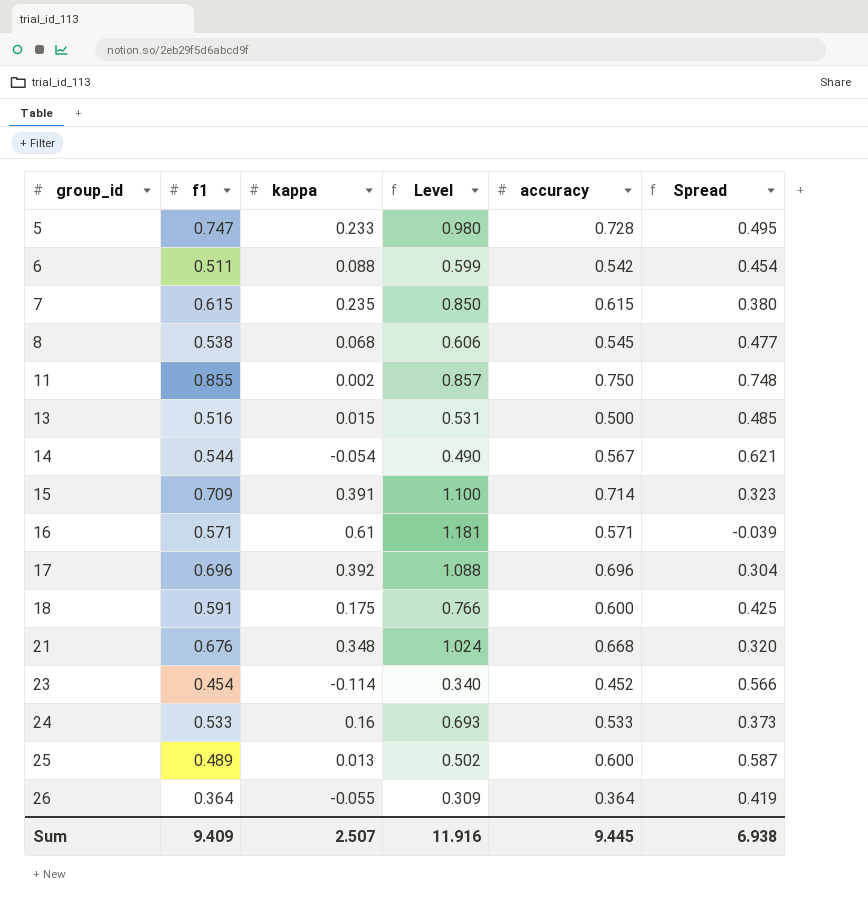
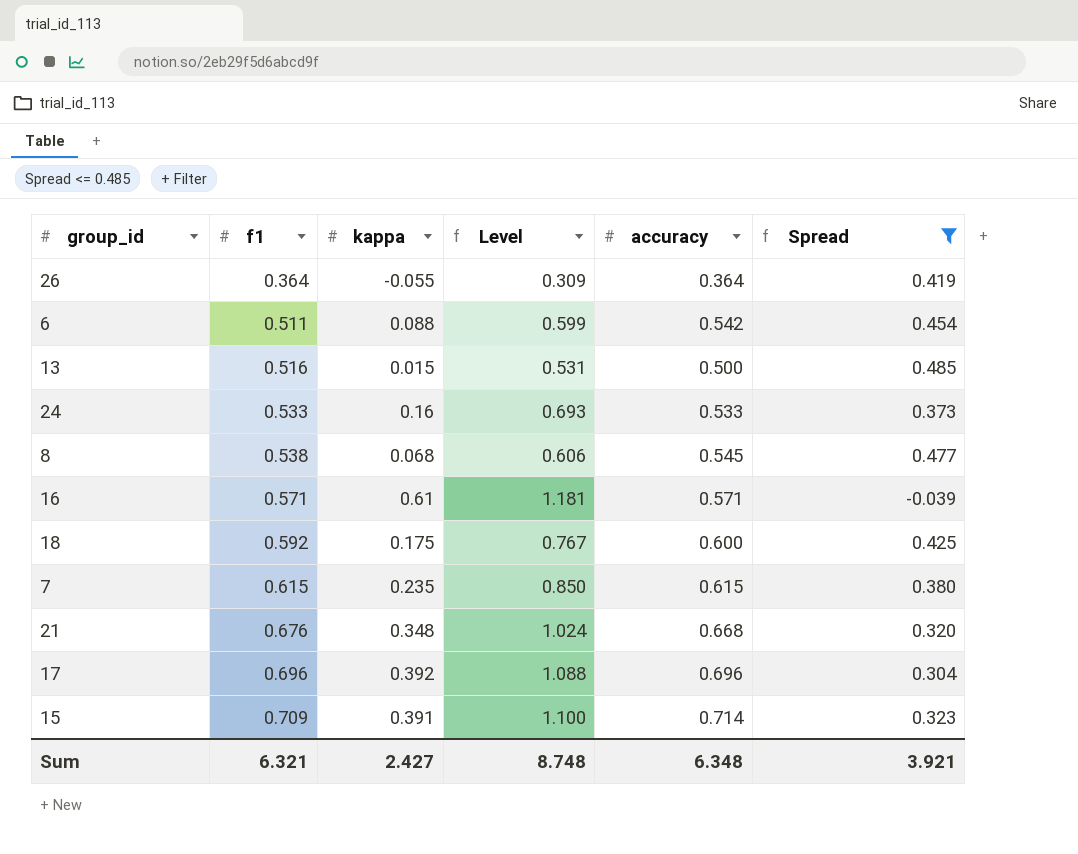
filter: none -> Spread <= 0.485
row order: group_id ascending -> f1 ascending
18 | f1: 0.591 -> 0.592
18 | Level: 0.766 -> 0.767
Sum | f1: 9.409 -> 6.321
Sum | kappa: 2.507 -> 2.427
Sum | Level: 11.916 -> 8.748
Sum | accuracy: 9.445 -> 6.348
Sum | Spread: 6.938 -> 3.921

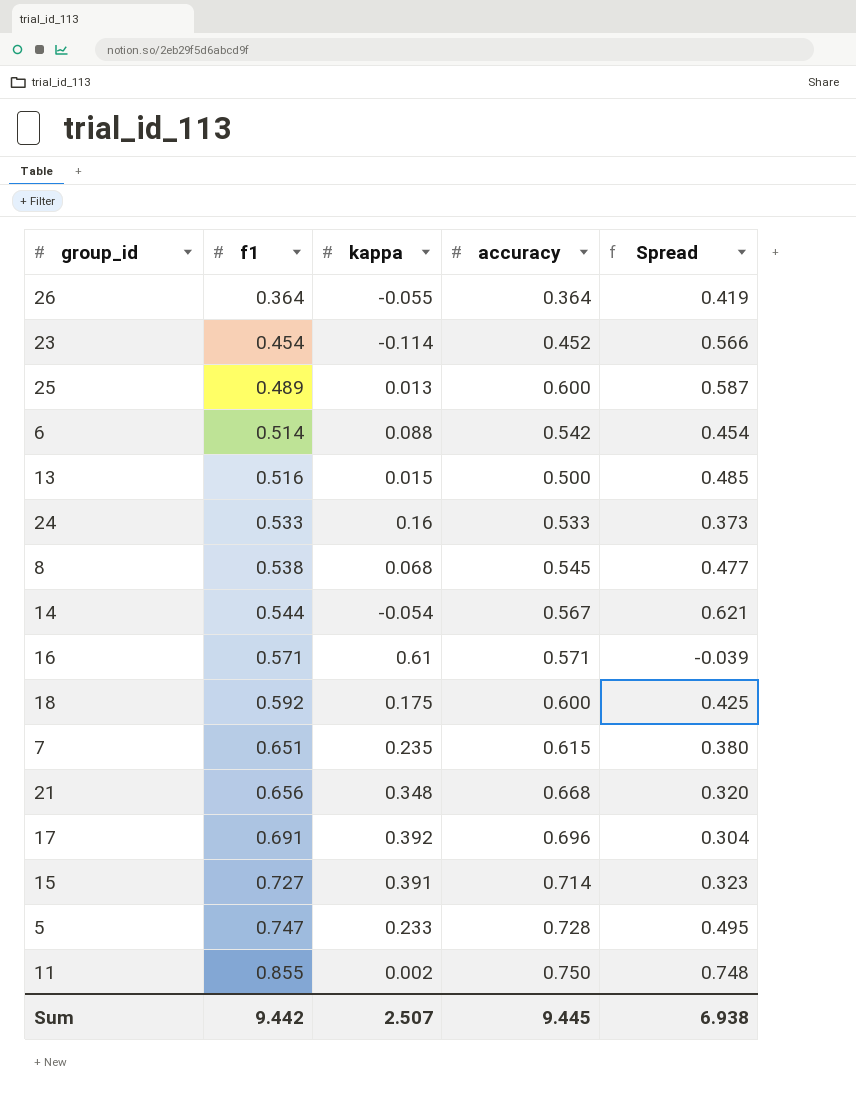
filter: Spread <= 0.485 -> none
column Level | formula: [f1] + [kappa] -> none
6 | f1: 0.511 -> 0.514
7 | f1: 0.615 -> 0.651
21 | f1: 0.676 -> 0.656
17 | f1: 0.696 -> 0.691
15 | f1: 0.709 -> 0.727
Sum | f1: 6.321 -> 9.442
Sum | kappa: 2.427 -> 2.507
Sum | accuracy: 6.348 -> 9.445
Sum | Spread: 3.921 -> 6.938

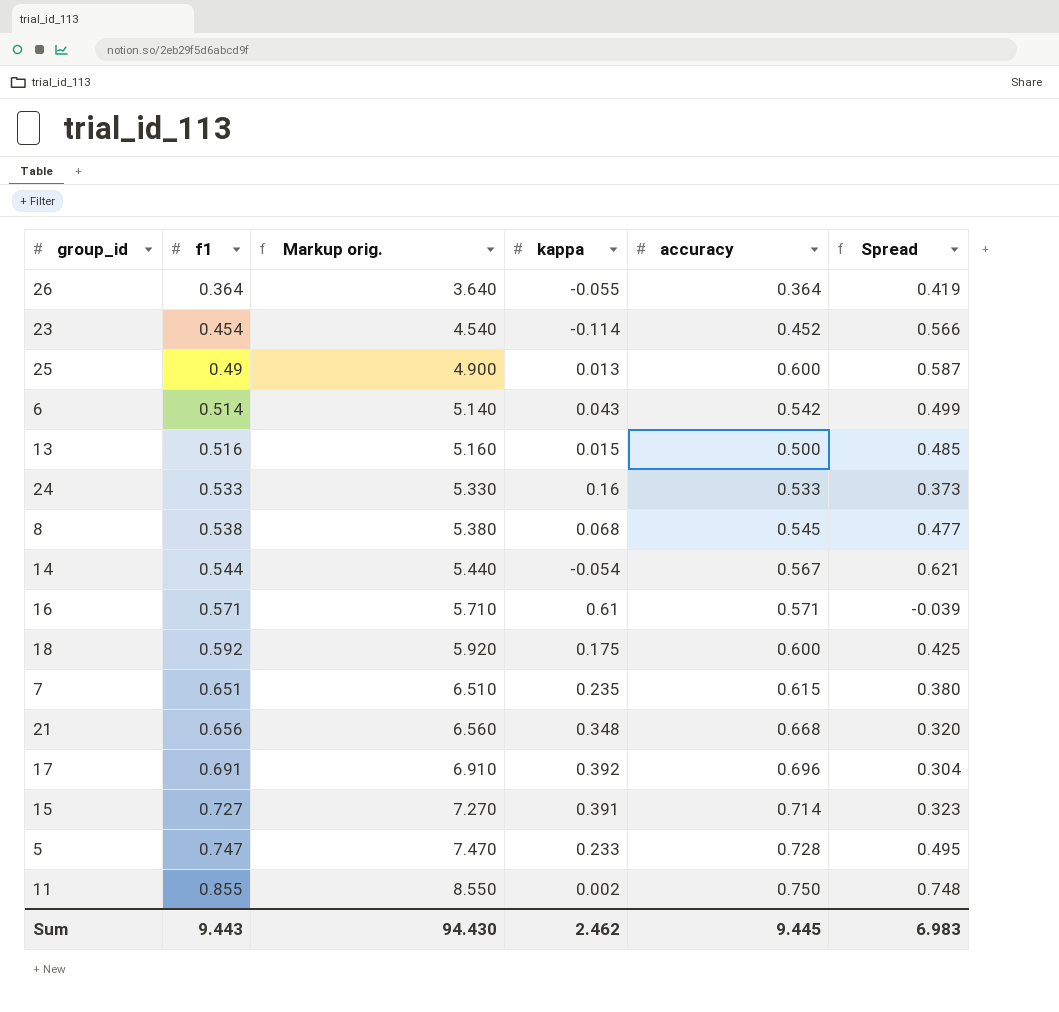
column Markup orig. | formula: none -> [f1] * 10
25 | f1: 0.489 -> 0.49
6 | kappa: 0.088 -> 0.043
6 | Spread: 0.454 -> 0.499
Sum | f1: 9.442 -> 9.443
Sum | kappa: 2.507 -> 2.462
Sum | Spread: 6.938 -> 6.983

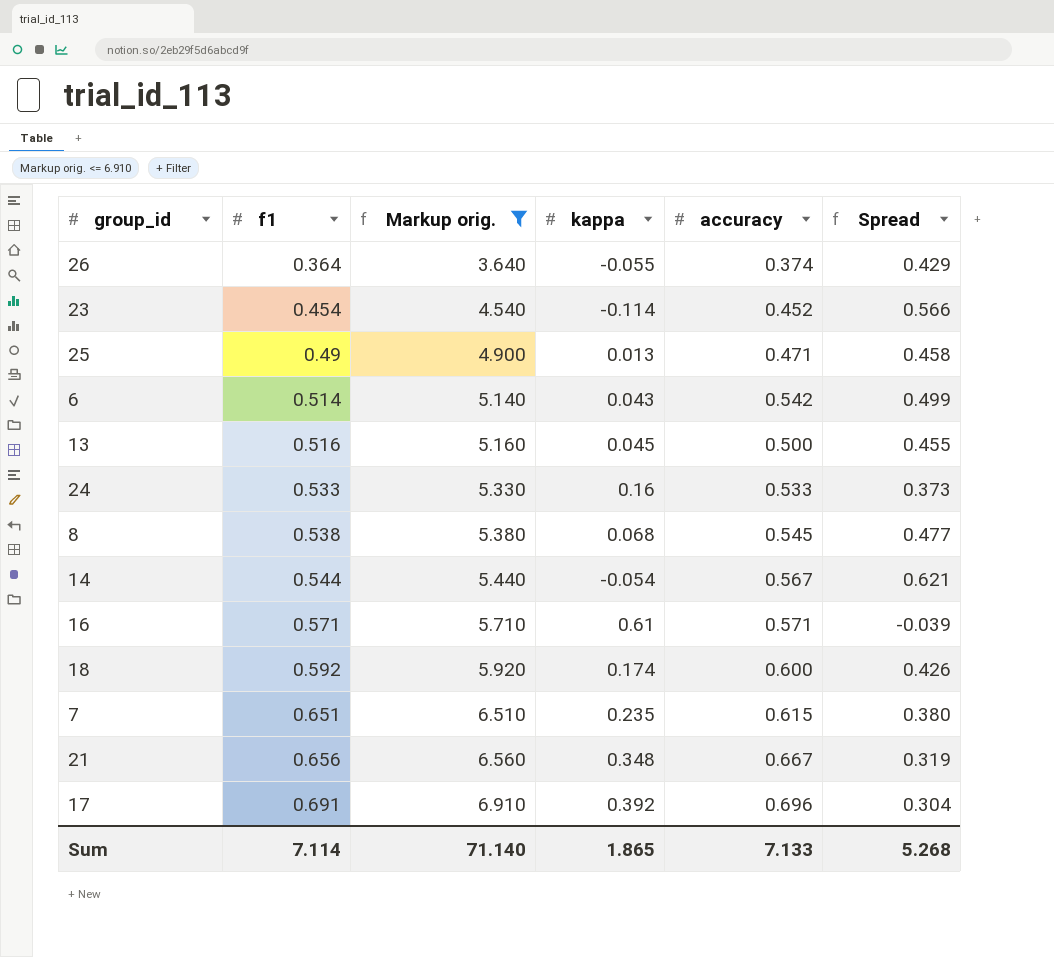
filter: none -> Markup orig. <= 6.910
26 | accuracy: 0.364 -> 0.374
26 | Spread: 0.419 -> 0.429
25 | accuracy: 0.600 -> 0.471
25 | Spread: 0.587 -> 0.458
13 | kappa: 0.015 -> 0.045
13 | Spread: 0.485 -> 0.455
18 | kappa: 0.175 -> 0.174
18 | Spread: 0.425 -> 0.426
21 | accuracy: 0.668 -> 0.667
21 | Spread: 0.320 -> 0.319
Sum | f1: 9.443 -> 7.114
Sum | Markup orig.: 94.430 -> 71.140
Sum | kappa: 2.462 -> 1.865
Sum | accuracy: 9.445 -> 7.133
Sum | Spread: 6.983 -> 5.268

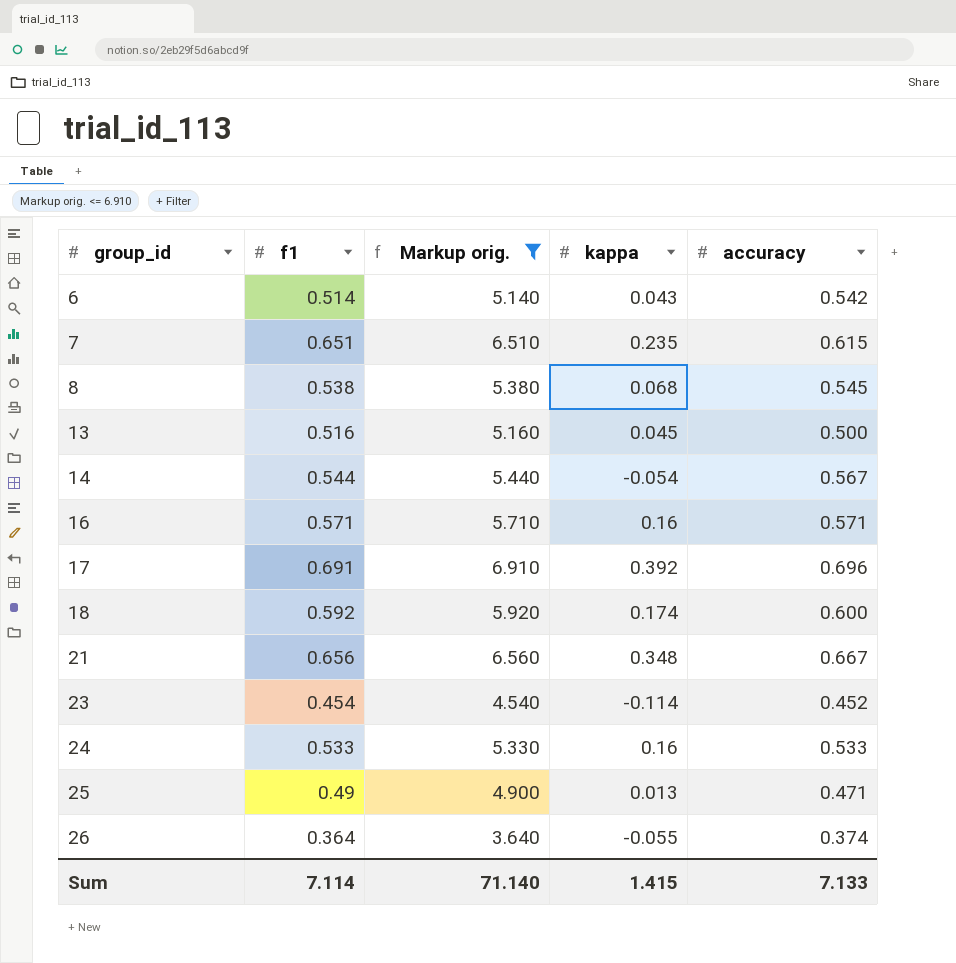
row order: f1 ascending -> group_id ascending
column Spread | formula: [accuracy] - [kappa] -> none
16 | kappa: 0.61 -> 0.16
Sum | kappa: 1.865 -> 1.415

